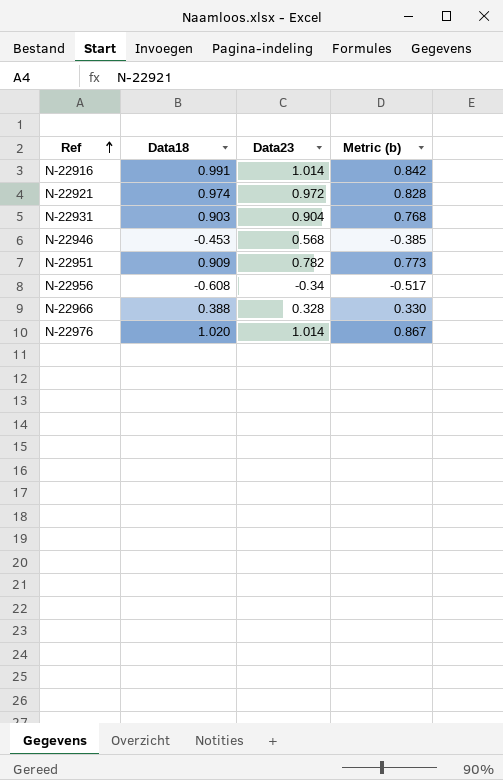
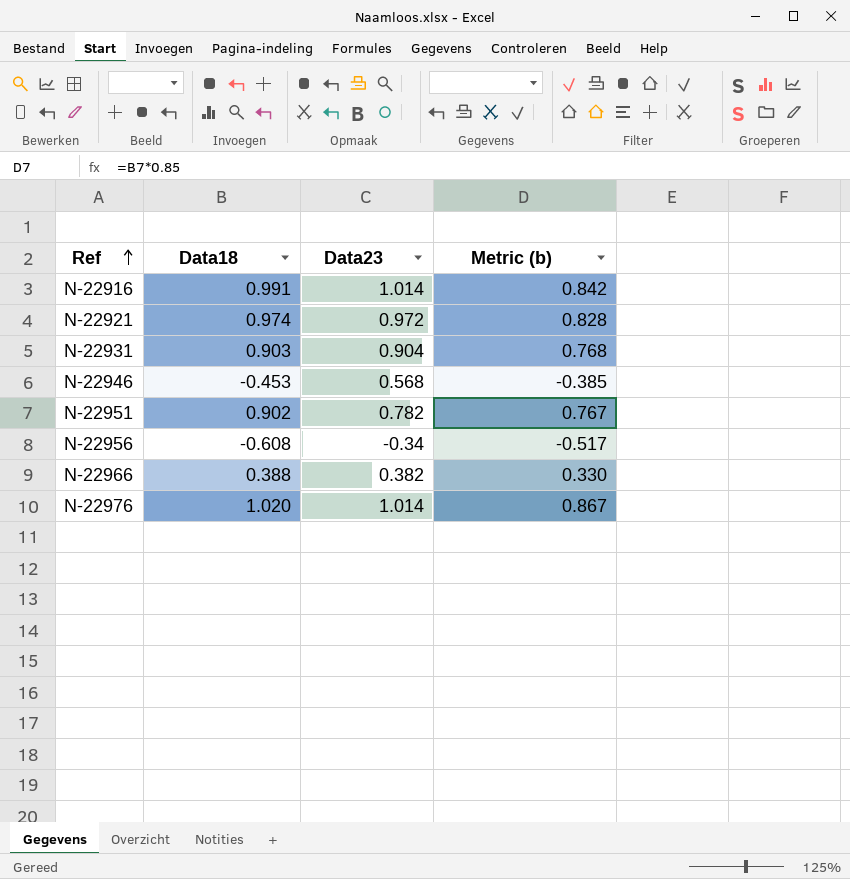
N-22951 | Data18: 0.909 -> 0.902
N-22951 | Metric (b): 0.773 -> 0.767
N-22966 | Data23: 0.328 -> 0.382

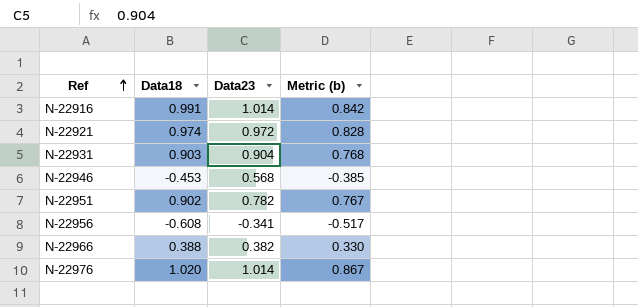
N-22956 | Data23: -0.34 -> -0.341

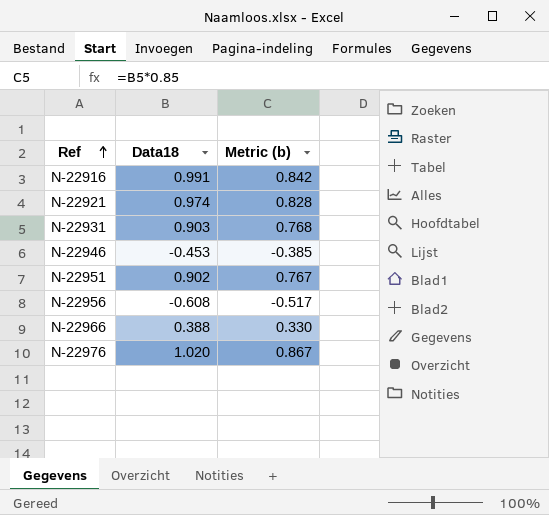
column Data23 | position: 3 -> none

